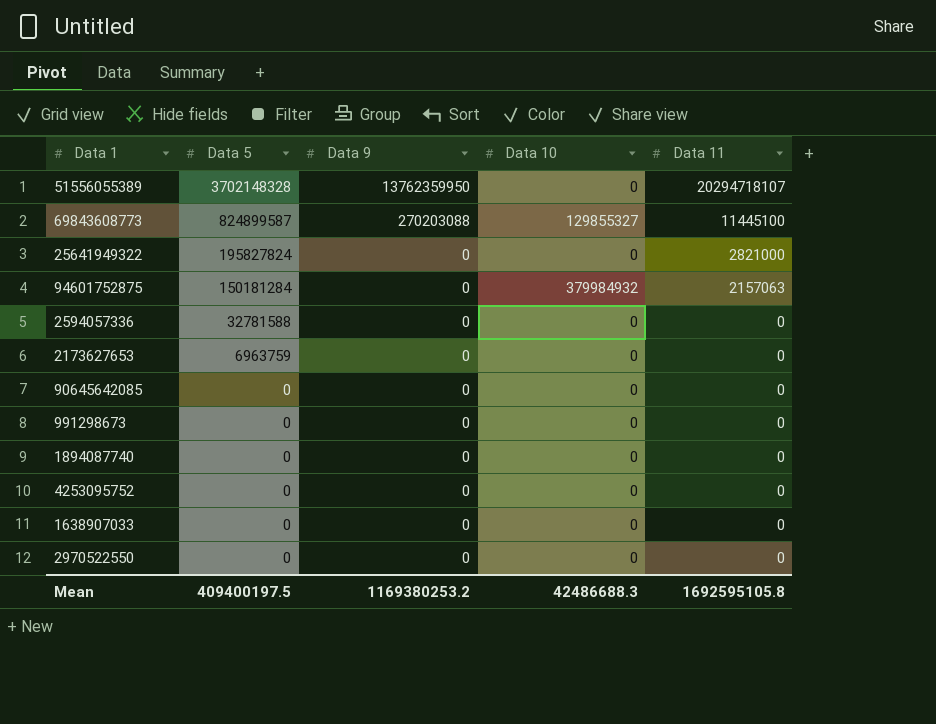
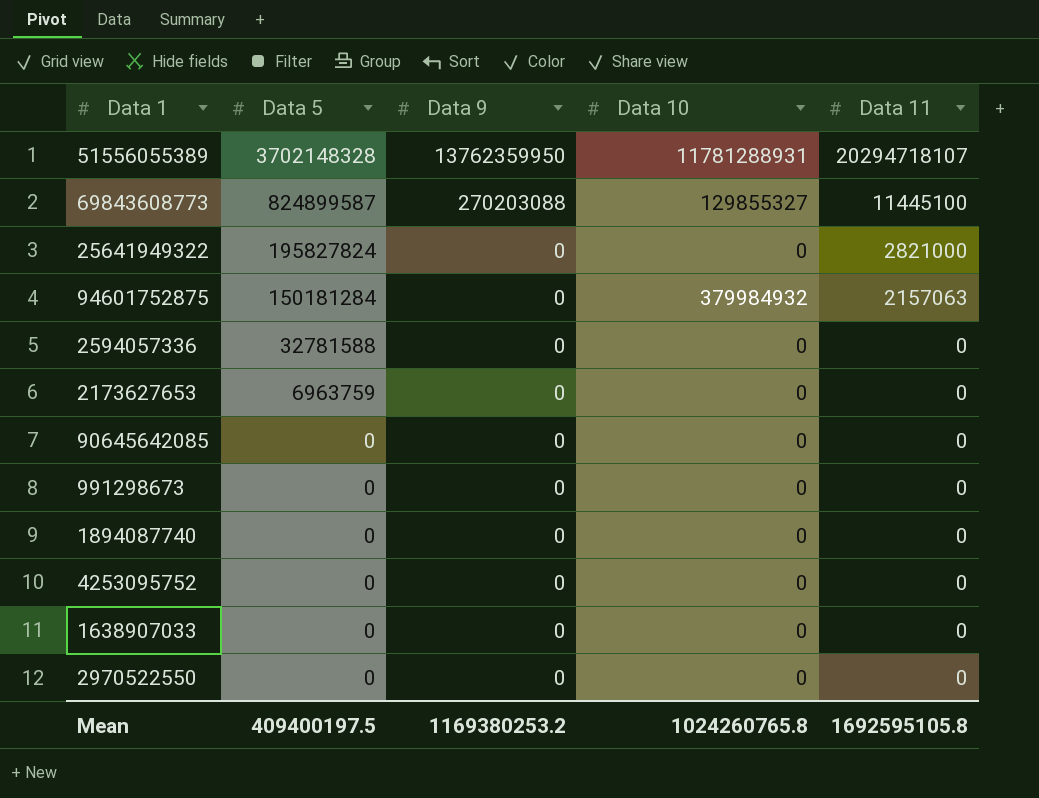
51556055389 | Data 10: 0 -> 11781288931
Mean | Data 10: 42486688.3 -> 1024260765.8

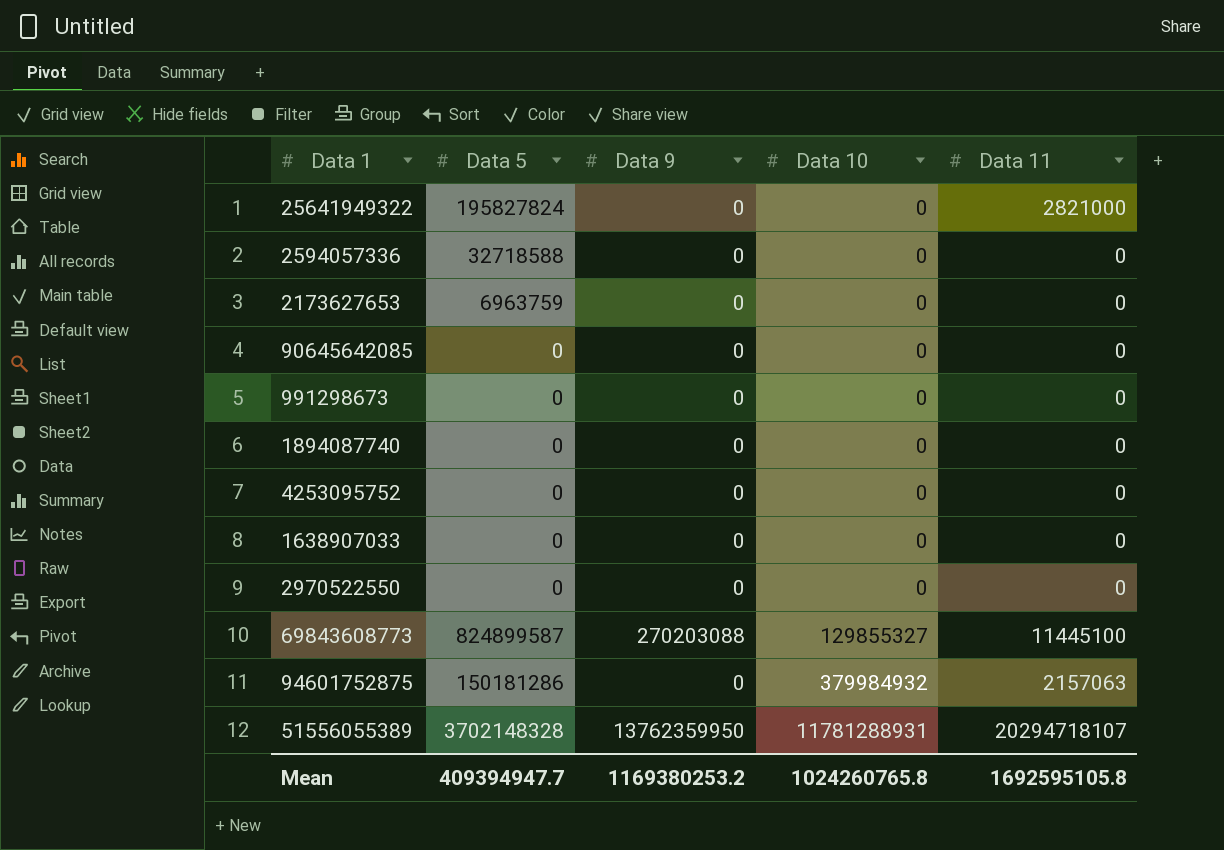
row order: Data 5 descending -> Data 10 ascending
2594057336 | Data 5: 32781588 -> 32718588
94601752875 | Data 5: 150181284 -> 150181286
Mean | Data 5: 409400197.5 -> 409394947.7

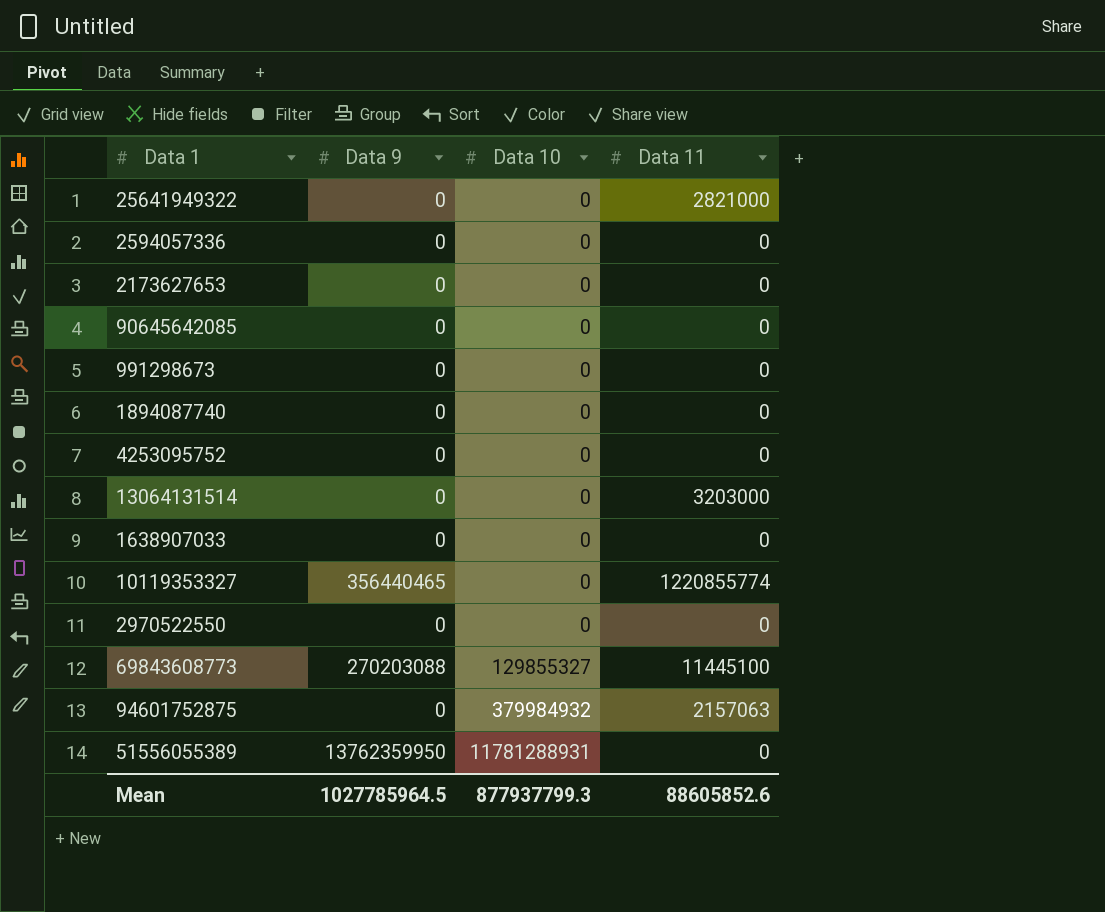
column Data 5 | position: 2 -> none
row 13064131514: none -> 0 | 0 | 3203000
row 10119353327: none -> 356440465 | 0 | 1220855774
51556055389 | Data 11: 20294718107 -> 0
Mean | Data 9: 1169380253.2 -> 1027785964.5
Mean | Data 10: 1024260765.8 -> 877937799.3
Mean | Data 11: 1692595105.8 -> 88605852.6

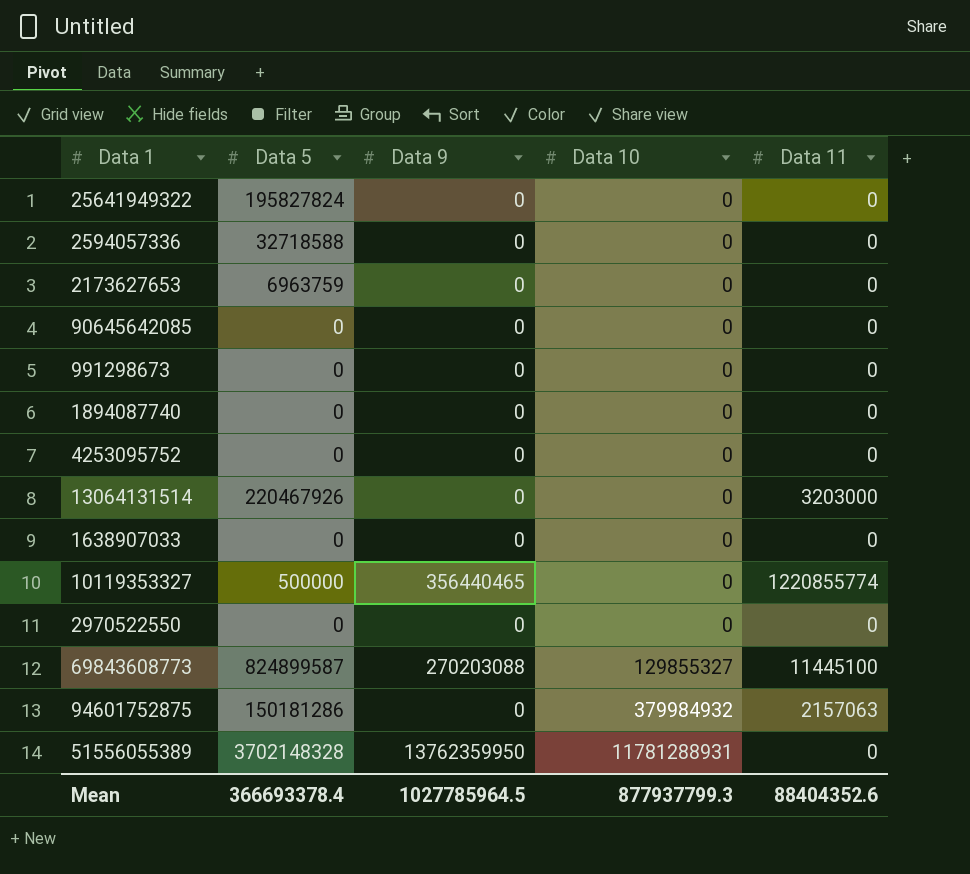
column Data 5 | position: none -> 2
25641949322 | Data 11: 2821000 -> 0
Mean | Data 11: 88605852.6 -> 88404352.6

